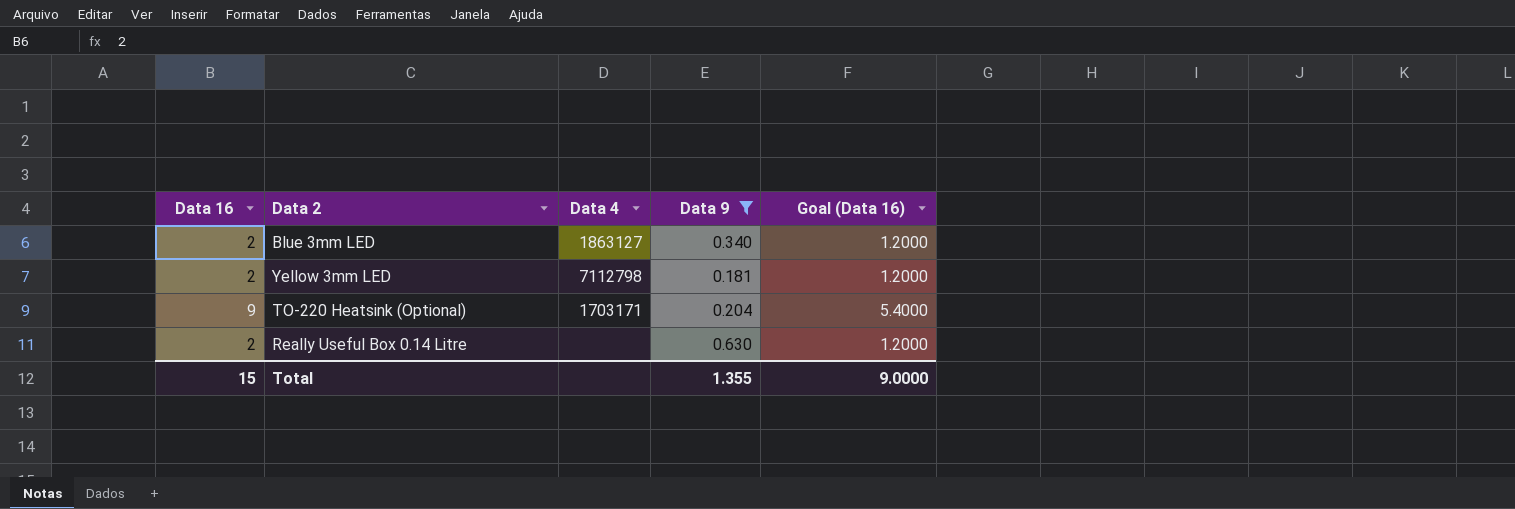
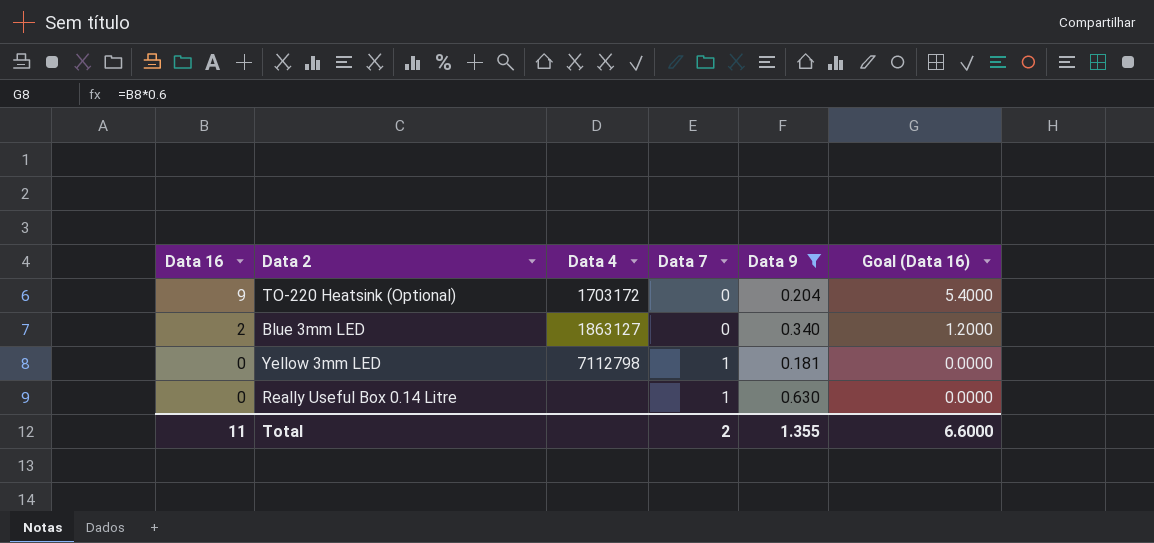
row order: none -> Data 16 descending
column Data 7 | position: none -> 4
TO-220 Heatsink (Optional) | Data 4: 1703171 -> 1703172
Yellow 3mm LED | Data 16: 2 -> 0
Yellow 3mm LED | Goal (Data 16): 1.2000 -> 0.0000
Really Useful Box 0.14 Litre | Data 16: 2 -> 0
Really Useful Box 0.14 Litre | Goal (Data 16): 1.2000 -> 0.0000
Total | Data 16: 15 -> 11
Total | Goal (Data 16): 9.0000 -> 6.6000

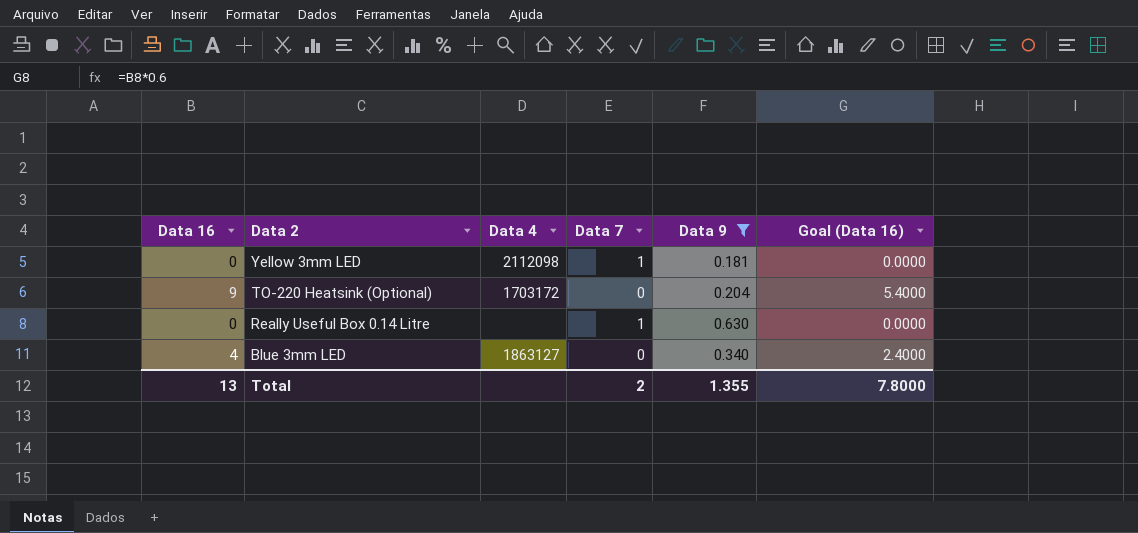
row order: Data 16 descending -> Data 2 descending
Yellow 3mm LED | Data 4: 7112798 -> 2112098
Blue 3mm LED | Data 16: 2 -> 4
Blue 3mm LED | Goal (Data 16): 1.2000 -> 2.4000
Total | Data 16: 11 -> 13
Total | Goal (Data 16): 6.6000 -> 7.8000

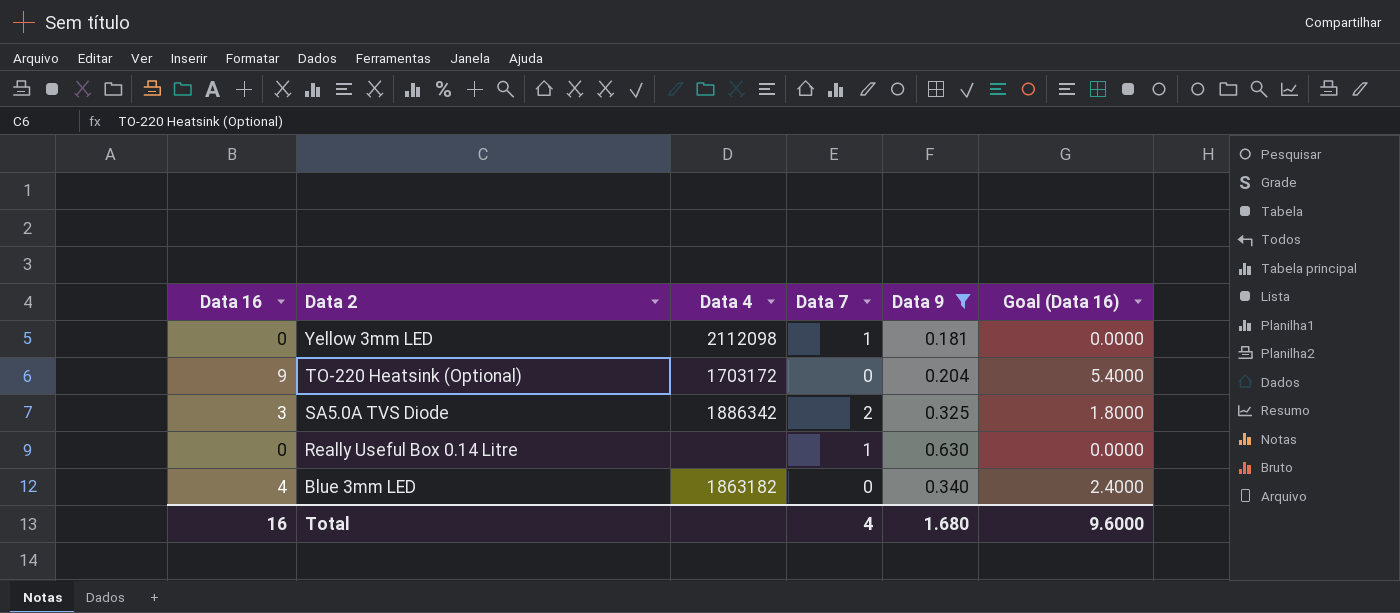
row SA5.0A TVS Diode: none -> 3 | 1886342 | 2 | 0.325 | 1.8000
Blue 3mm LED | Data 4: 1863127 -> 1863182
Total | Data 16: 13 -> 16
Total | Data 7: 2 -> 4
Total | Data 9: 1.355 -> 1.680
Total | Goal (Data 16): 7.8000 -> 9.6000

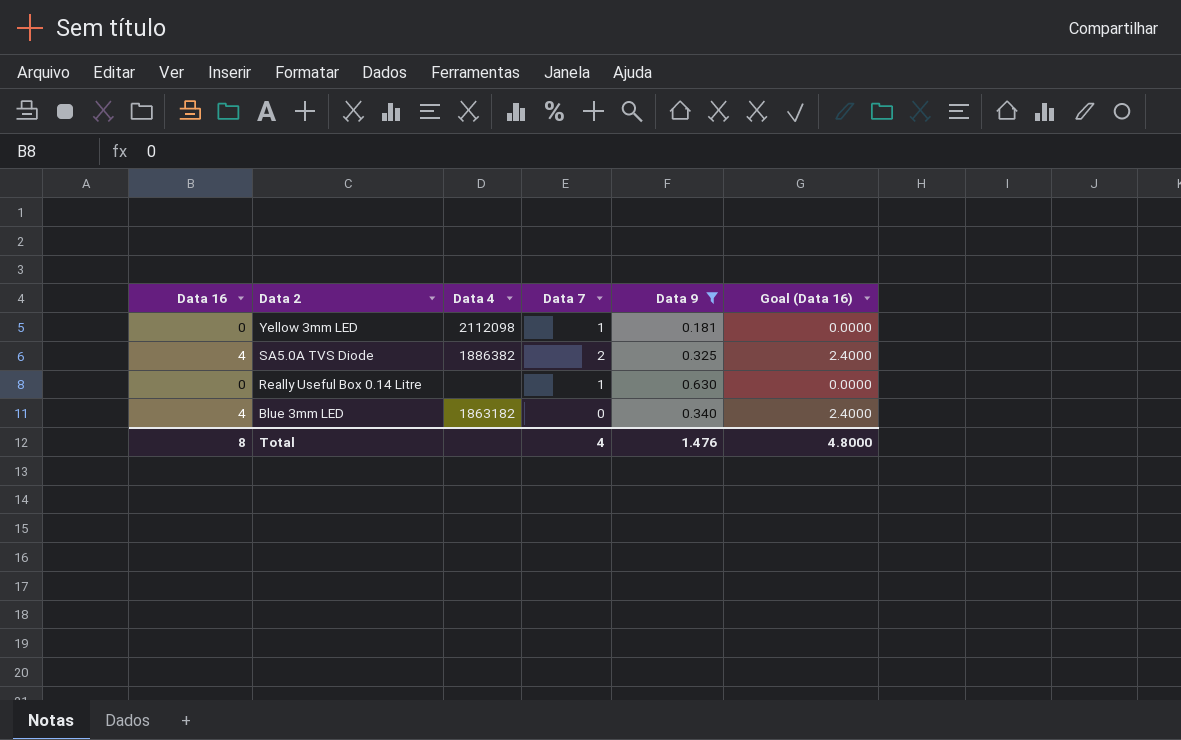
row TO-220 Heatsink (Optional): 9 | 1703172 | 0 | 0.204 | 5.4000 -> none
SA5.0A TVS Diode | Data 16: 3 -> 4
SA5.0A TVS Diode | Data 4: 1886342 -> 1886382
SA5.0A TVS Diode | Goal (Data 16): 1.8000 -> 2.4000
Total | Data 16: 16 -> 8
Total | Data 9: 1.680 -> 1.476
Total | Goal (Data 16): 9.6000 -> 4.8000

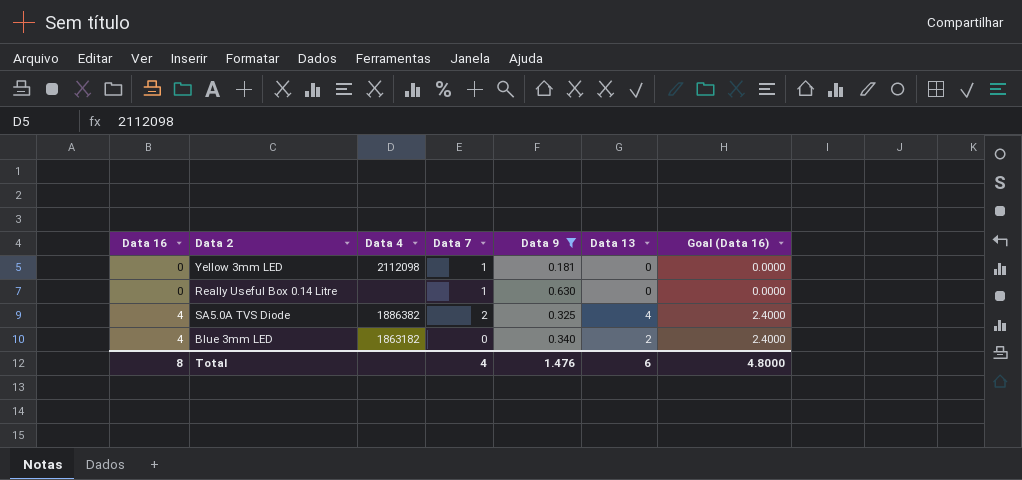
row order: Data 2 descending -> Data 16 ascending
column Data 13 | position: none -> 6

